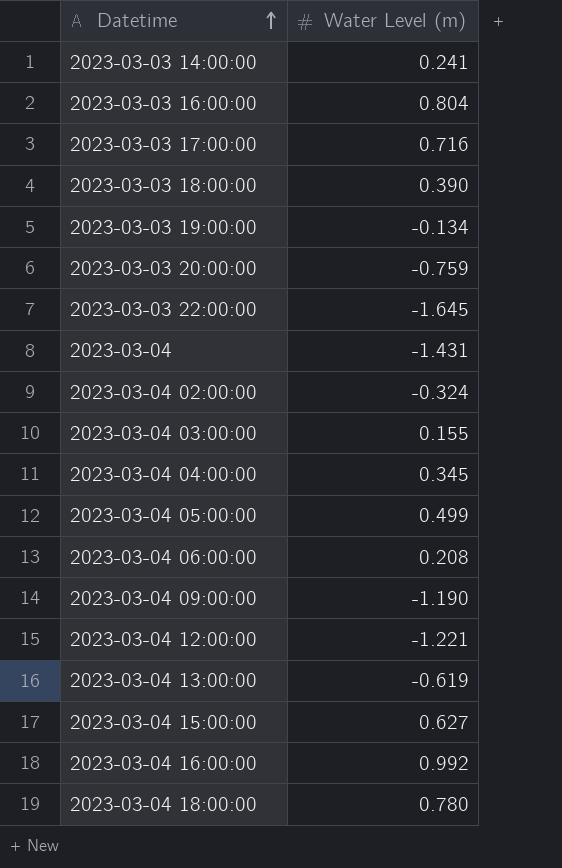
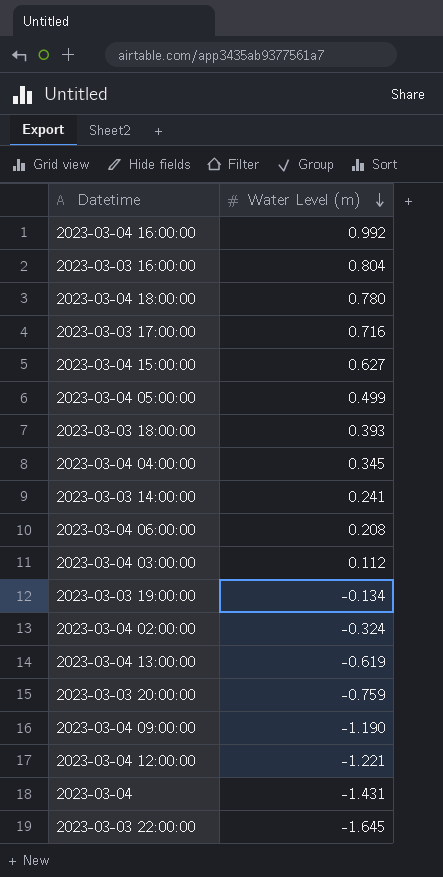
row order: Datetime ascending -> Water Level (m) descending
2023-03-03 18:00:00 | Water Level (m): 0.390 -> 0.393
2023-03-04 03:00:00 | Water Level (m): 0.155 -> 0.112

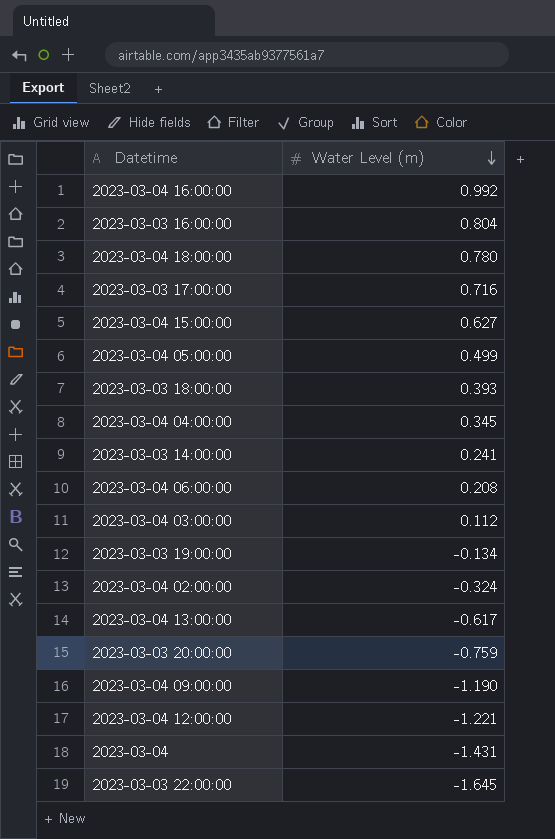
2023-03-04 13:00:00 | Water Level (m): -0.619 -> -0.617

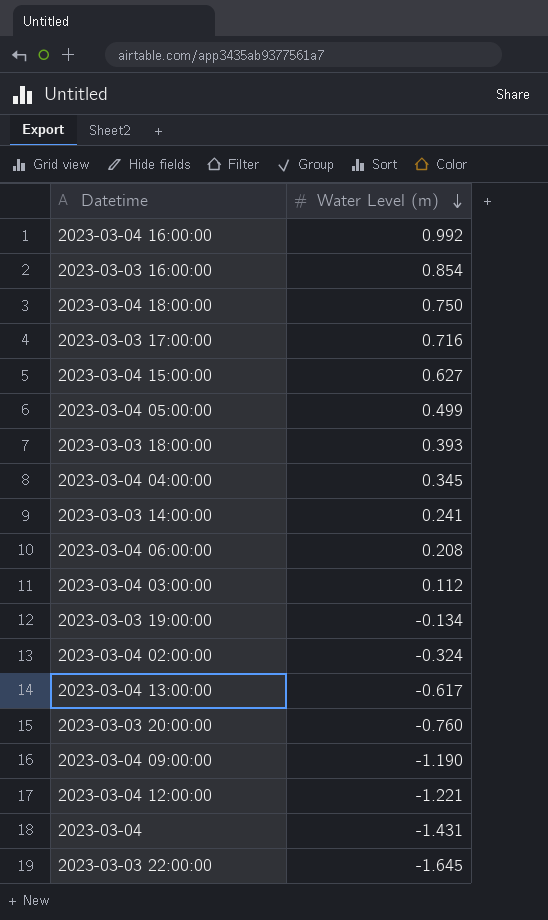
2023-03-03 16:00:00 | Water Level (m): 0.804 -> 0.854
2023-03-04 18:00:00 | Water Level (m): 0.780 -> 0.750
2023-03-03 20:00:00 | Water Level (m): -0.759 -> -0.760

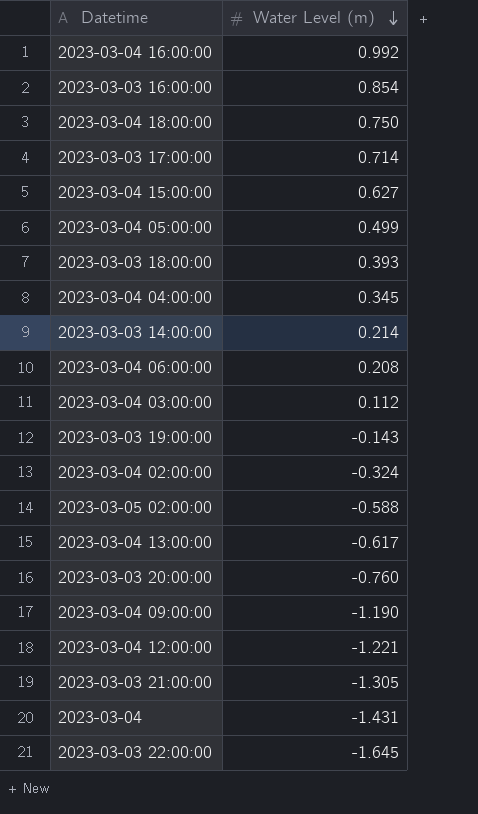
2023-03-03 17:00:00 | Water Level (m): 0.716 -> 0.714
2023-03-03 14:00:00 | Water Level (m): 0.241 -> 0.214
2023-03-03 19:00:00 | Water Level (m): -0.134 -> -0.143
row 2023-03-05 02:00:00: none -> -0.588
row 2023-03-03 21:00:00: none -> -1.305

